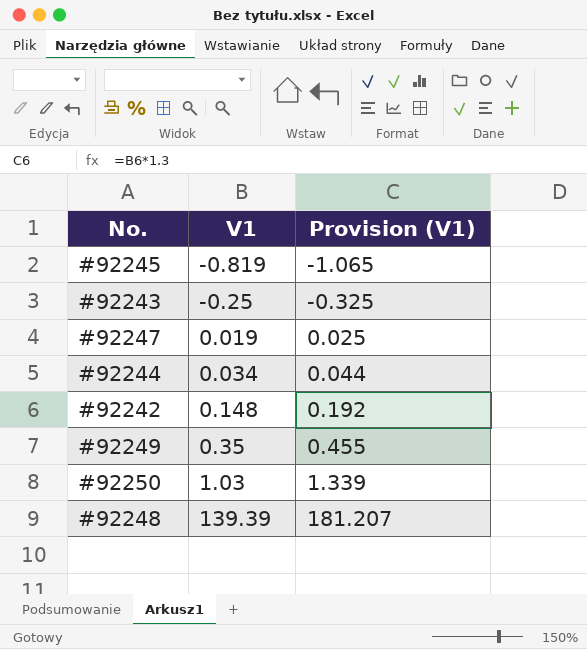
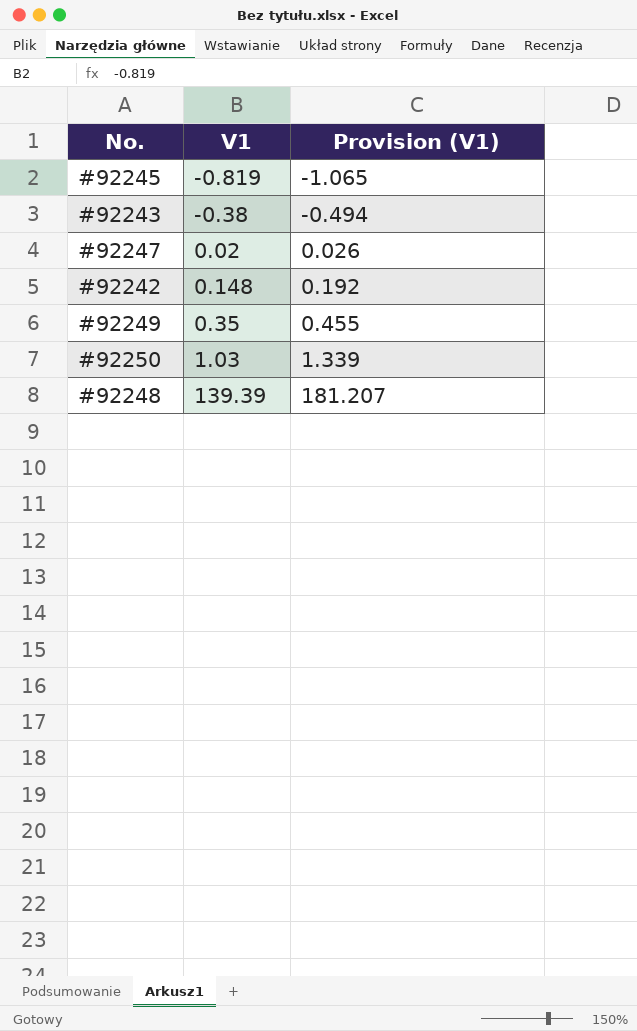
row #92244: 0.034 | 0.044 -> none
#92243 | V1: -0.25 -> -0.38
#92243 | Provision (V1): -0.325 -> -0.494
#92247 | V1: 0.019 -> 0.02
#92247 | Provision (V1): 0.025 -> 0.026

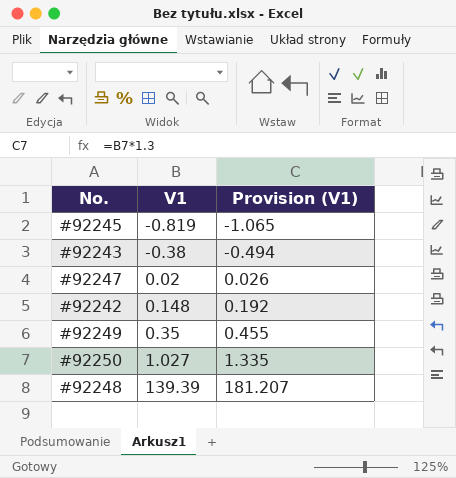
#92250 | V1: 1.03 -> 1.027
#92250 | Provision (V1): 1.339 -> 1.335

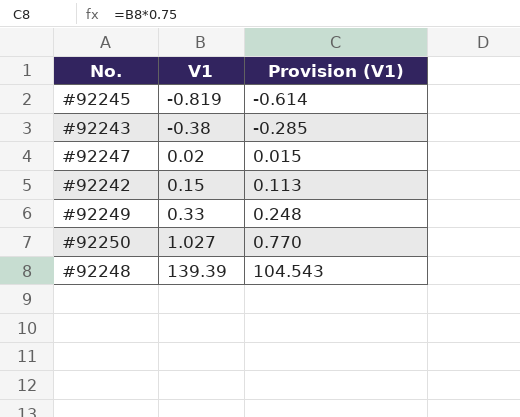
column Provision (V1) | formula: [V1] * 1.3 -> [V1] * 0.75
#92242 | V1: 0.148 -> 0.15
#92249 | V1: 0.35 -> 0.33

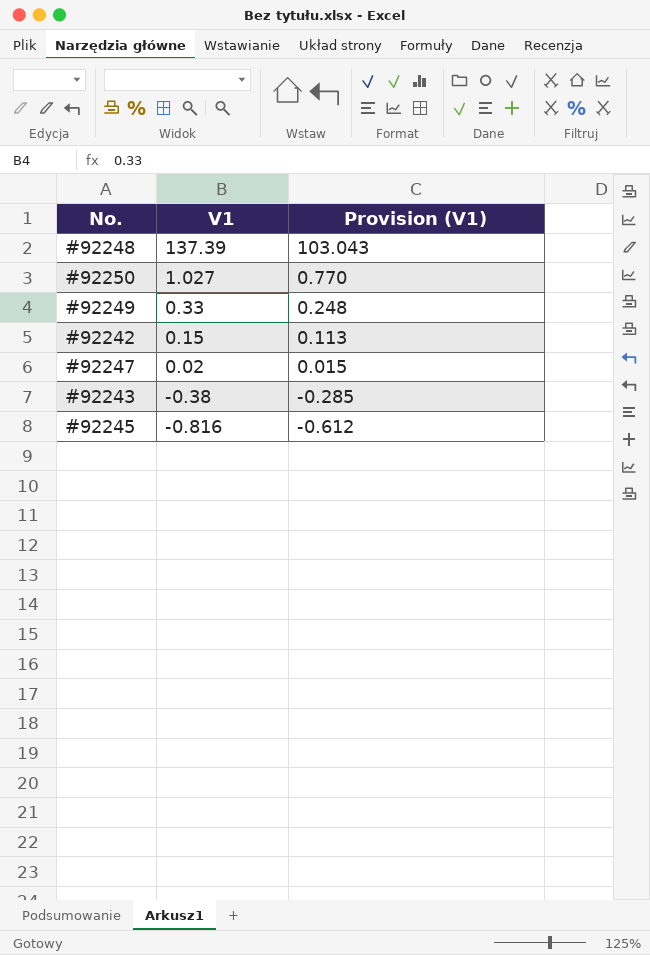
row order: V1 ascending -> V1 descending
#92248 | V1: 139.39 -> 137.39
#92248 | Provision (V1): 104.543 -> 103.043
#92245 | V1: -0.819 -> -0.816
#92245 | Provision (V1): -0.614 -> -0.612

